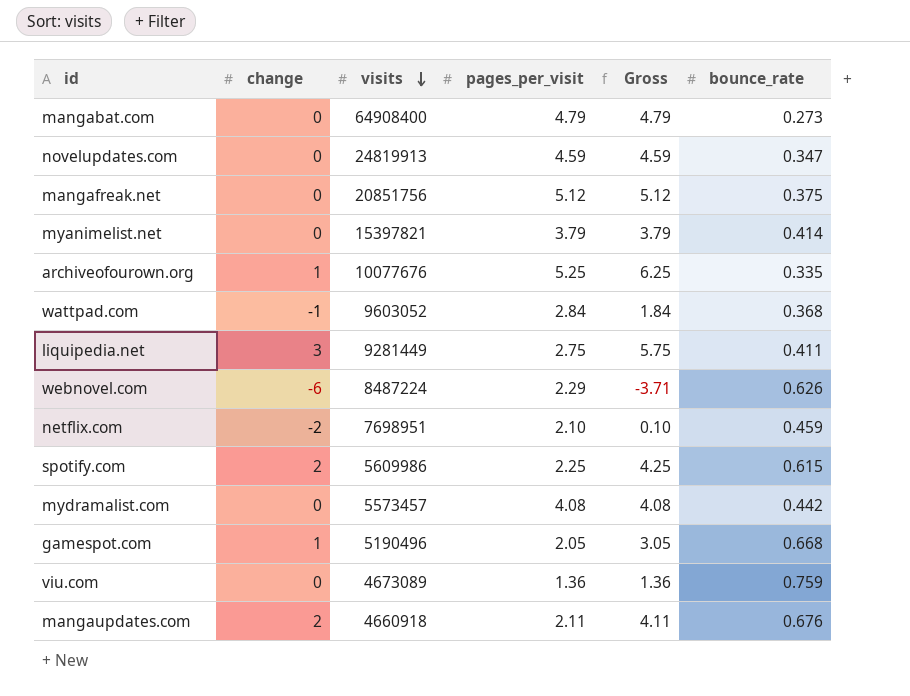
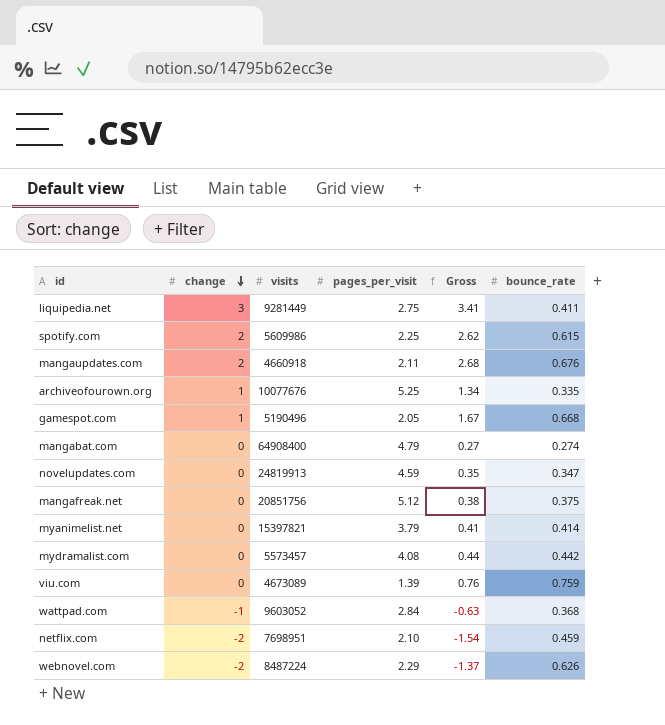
row order: visits descending -> change descending
column Gross | formula: [change] + [pages_per_visit] -> [change] + [bounce_rate]
mangabat.com | bounce_rate: 0.273 -> 0.274
viu.com | pages_per_visit: 1.36 -> 1.39
webnovel.com | change: -6 -> -2

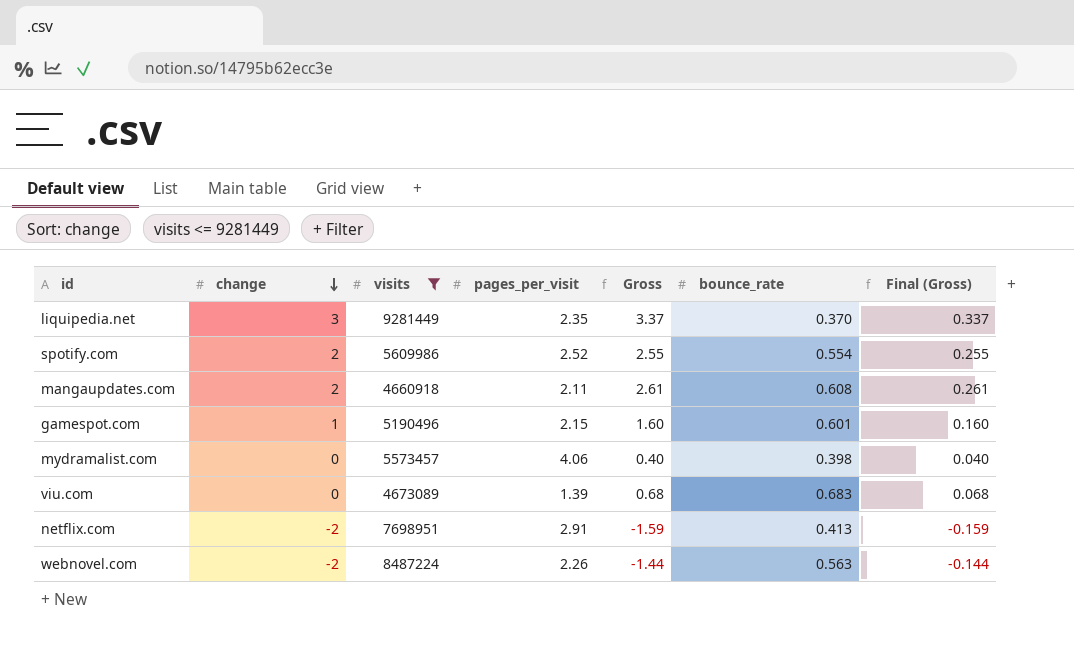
filter: none -> visits <= 9281449
column Final (Gross) | formula: none -> [Gross] * 0.1
liquipedia.net | pages_per_visit: 2.75 -> 2.35
liquipedia.net | Gross: 3.41 -> 3.37
liquipedia.net | bounce_rate: 0.411 -> 0.370
spotify.com | pages_per_visit: 2.25 -> 2.52
spotify.com | Gross: 2.62 -> 2.55
spotify.com | bounce_rate: 0.615 -> 0.554
mangaupdates.com | Gross: 2.68 -> 2.61
mangaupdates.com | bounce_rate: 0.676 -> 0.608
gamespot.com | pages_per_visit: 2.05 -> 2.15
gamespot.com | Gross: 1.67 -> 1.60
gamespot.com | bounce_rate: 0.668 -> 0.601
mydramalist.com | pages_per_visit: 4.08 -> 4.06
mydramalist.com | Gross: 0.44 -> 0.40
mydramalist.com | bounce_rate: 0.442 -> 0.398
viu.com | Gross: 0.76 -> 0.68
viu.com | bounce_rate: 0.759 -> 0.683
netflix.com | pages_per_visit: 2.10 -> 2.91
netflix.com | Gross: -1.54 -> -1.59
netflix.com | bounce_rate: 0.459 -> 0.413
webnovel.com | pages_per_visit: 2.29 -> 2.26
webnovel.com | Gross: -1.37 -> -1.44
webnovel.com | bounce_rate: 0.626 -> 0.563

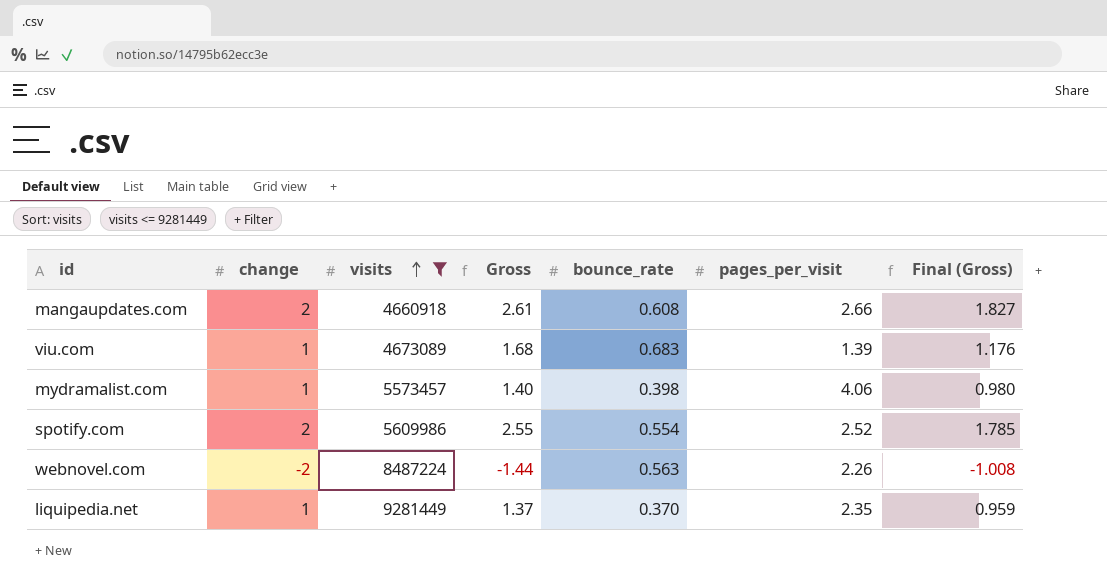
row order: change descending -> visits ascending
column pages_per_visit | position: 4 -> 6
column Final (Gross) | formula: [Gross] * 0.1 -> [Gross] * 0.7
row gamespot.com: 1 | 5190496 | 2.15 | 1.60 | 0.601 | 0.160 -> none
row netflix.com: -2 | 7698951 | 2.91 | -1.59 | 0.413 | -0.159 -> none
mangaupdates.com | pages_per_visit: 2.11 -> 2.66
viu.com | change: 0 -> 1
viu.com | Gross: 0.68 -> 1.68
mydramalist.com | change: 0 -> 1
mydramalist.com | Gross: 0.40 -> 1.40
liquipedia.net | change: 3 -> 1
liquipedia.net | Gross: 3.37 -> 1.37

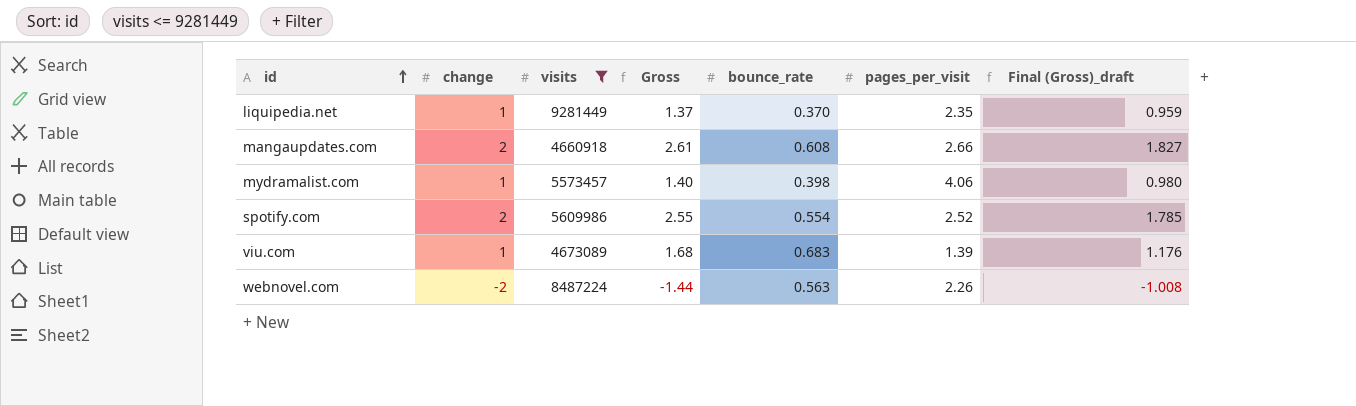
row order: visits ascending -> id ascending
column name: Final (Gross) -> Final (Gross)_draft

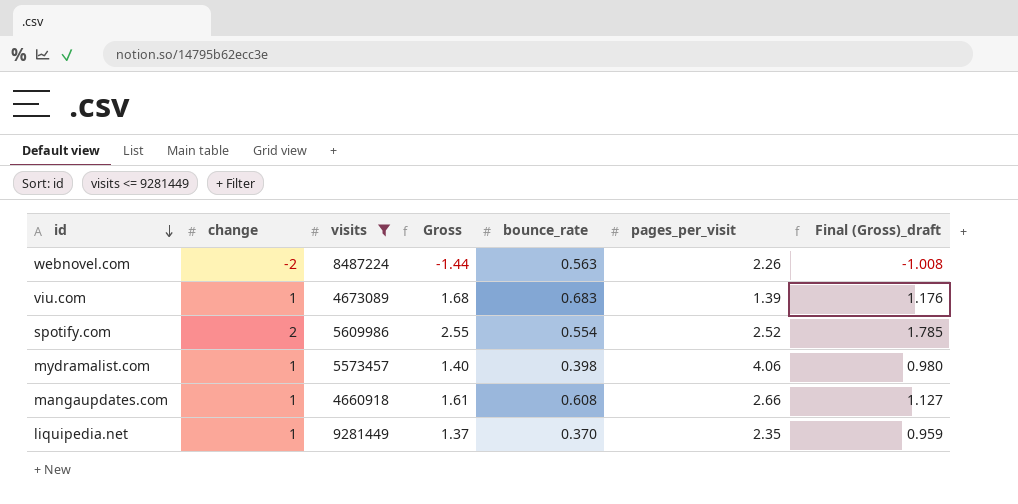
row order: id ascending -> id descending
mangaupdates.com | change: 2 -> 1
mangaupdates.com | Gross: 2.61 -> 1.61
mangaupdates.com | Final (Gross)_draft: 1.827 -> 1.127

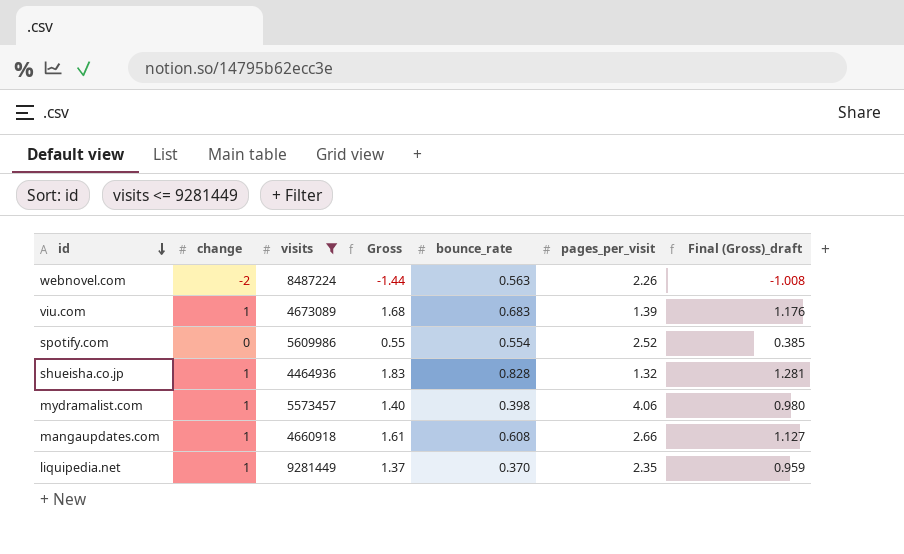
spotify.com | change: 2 -> 0
spotify.com | Gross: 2.55 -> 0.55
spotify.com | Final (Gross)_draft: 1.785 -> 0.385
row shueisha.co.jp: none -> 1 | 4464936 | 1.83 | 0.828 | 1.32 | 1.281

